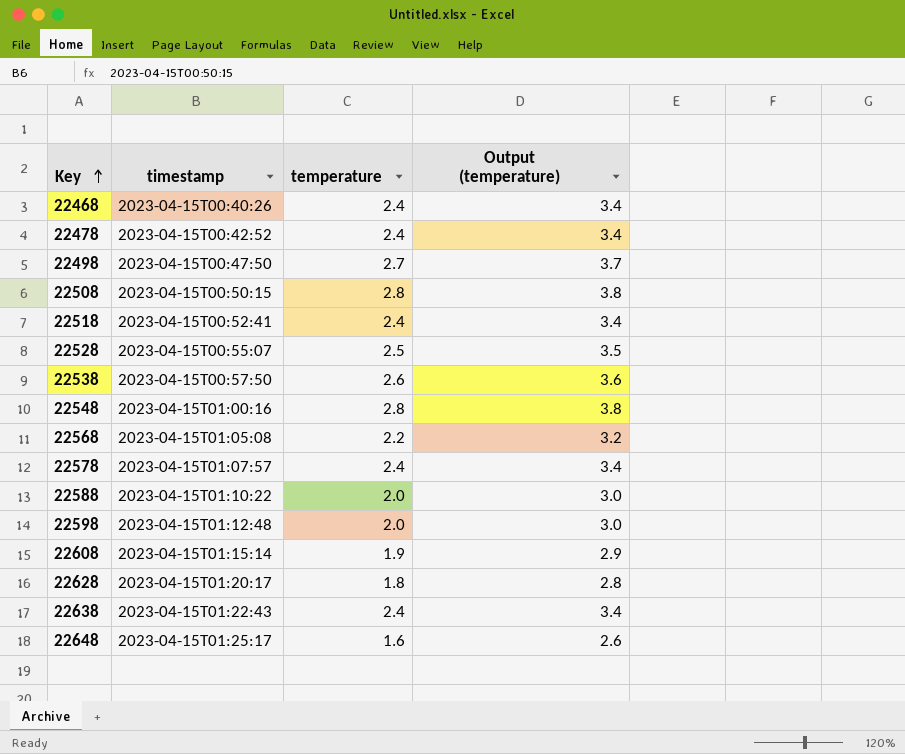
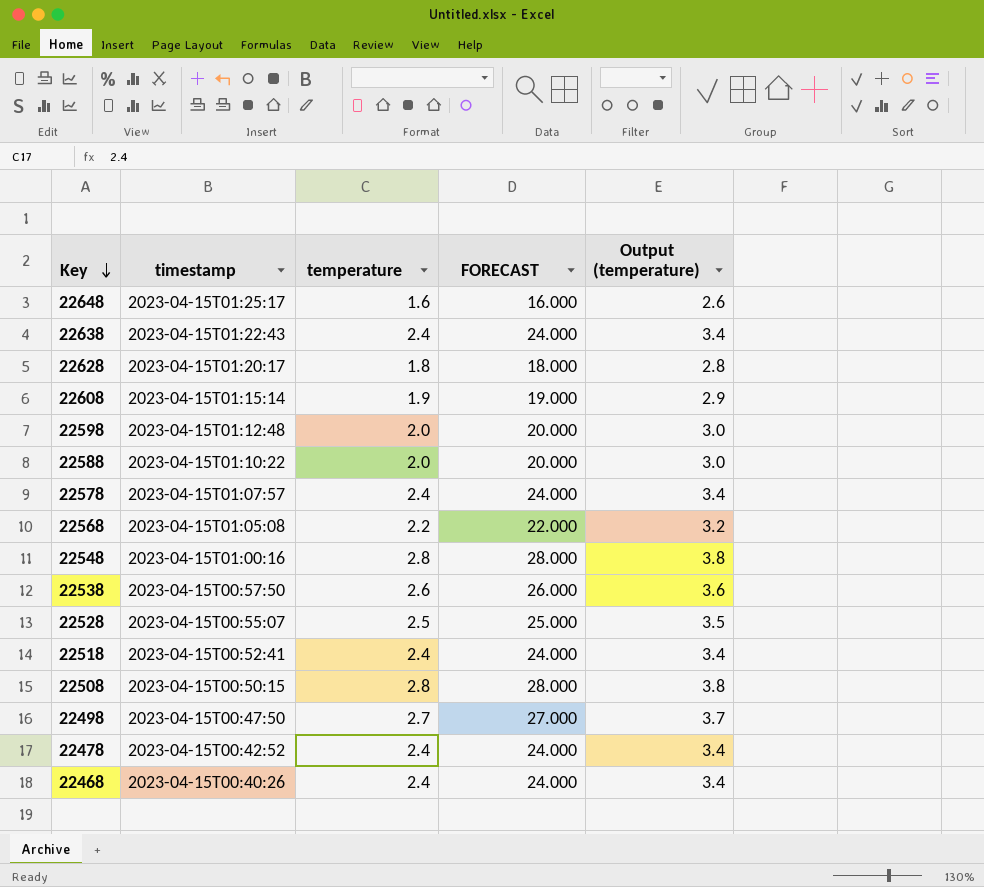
row order: Key ascending -> Key descending
column FORECAST | formula: none -> [temperature] * 10

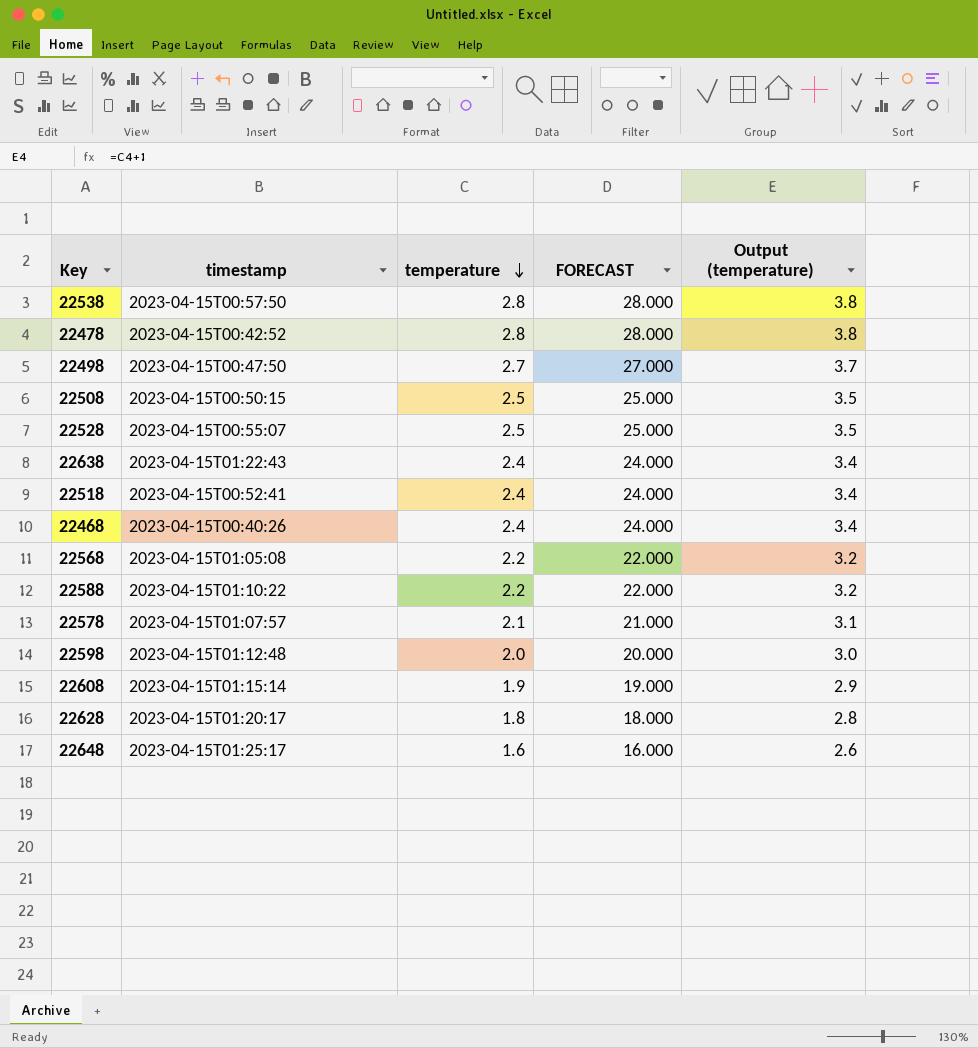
row order: Key descending -> temperature descending
row 22548: 2023-04-15T01:00:16 | 2.8 | 28.000 | 3.8 -> none
22538 | temperature: 2.6 -> 2.8
22538 | FORECAST: 26.000 -> 28.000
22538 | Output (temperature): 3.6 -> 3.8
22478 | temperature: 2.4 -> 2.8
22478 | FORECAST: 24.000 -> 28.000
22478 | Output (temperature): 3.4 -> 3.8
22508 | temperature: 2.8 -> 2.5
22508 | FORECAST: 28.000 -> 25.000
22508 | Output (temperature): 3.8 -> 3.5
22588 | temperature: 2.0 -> 2.2
22588 | FORECAST: 20.000 -> 22.000
22588 | Output (temperature): 3.0 -> 3.2
22578 | temperature: 2.4 -> 2.1
22578 | FORECAST: 24.000 -> 21.000
22578 | Output (temperature): 3.4 -> 3.1

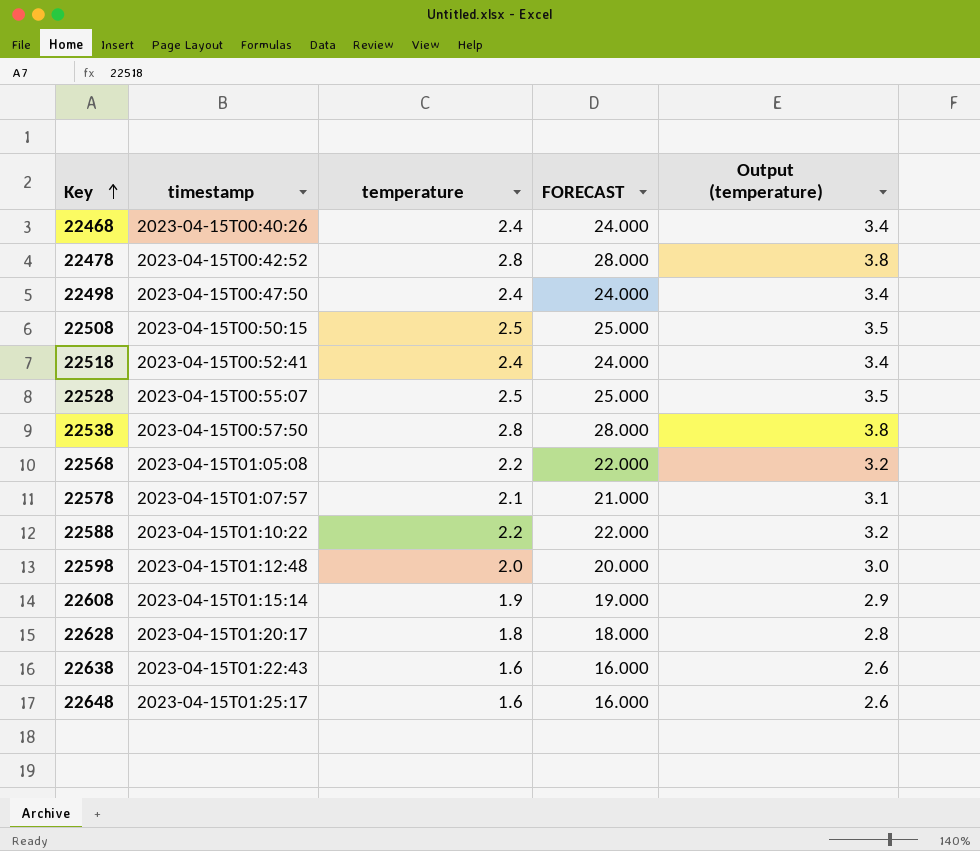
row order: temperature descending -> Key ascending
22498 | temperature: 2.7 -> 2.4
22498 | FORECAST: 27.000 -> 24.000
22498 | Output (temperature): 3.7 -> 3.4
22638 | temperature: 2.4 -> 1.6
22638 | FORECAST: 24.000 -> 16.000
22638 | Output (temperature): 3.4 -> 2.6

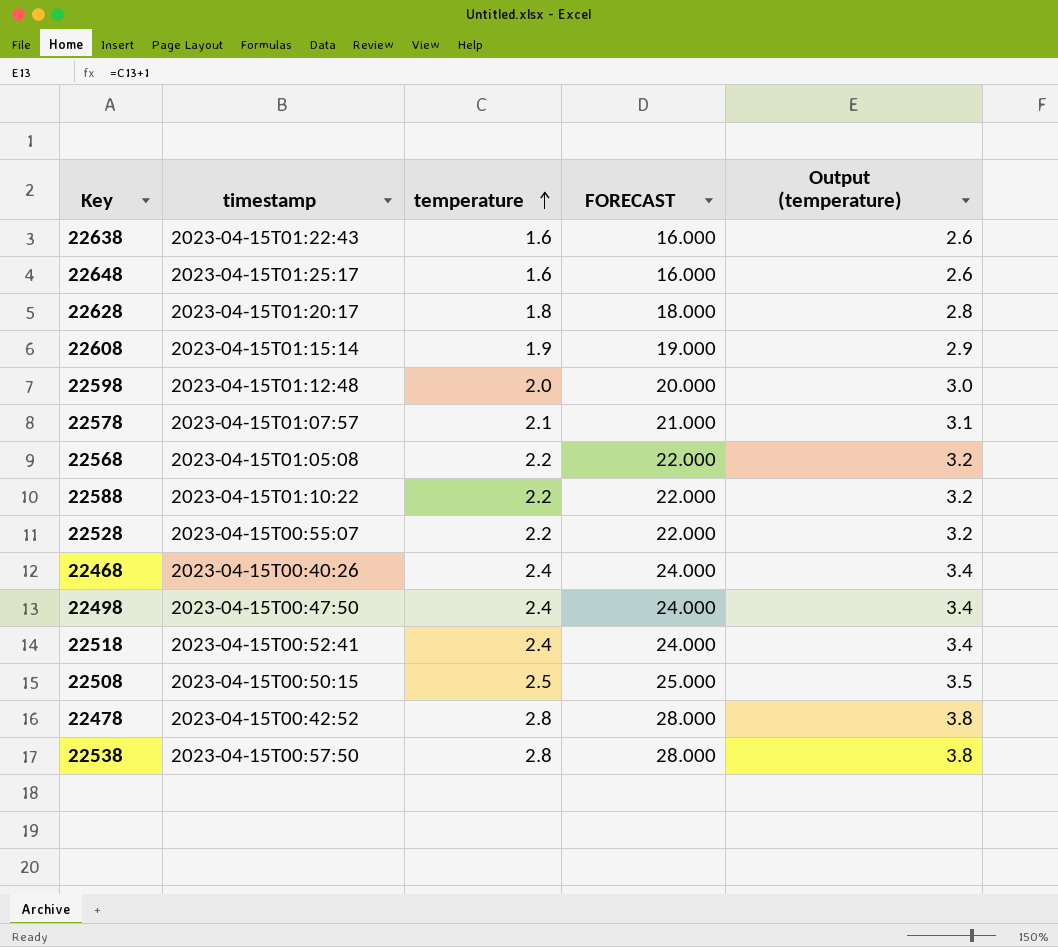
row order: Key ascending -> temperature ascending
22528 | temperature: 2.5 -> 2.2
22528 | FORECAST: 25.000 -> 22.000
22528 | Output (temperature): 3.5 -> 3.2

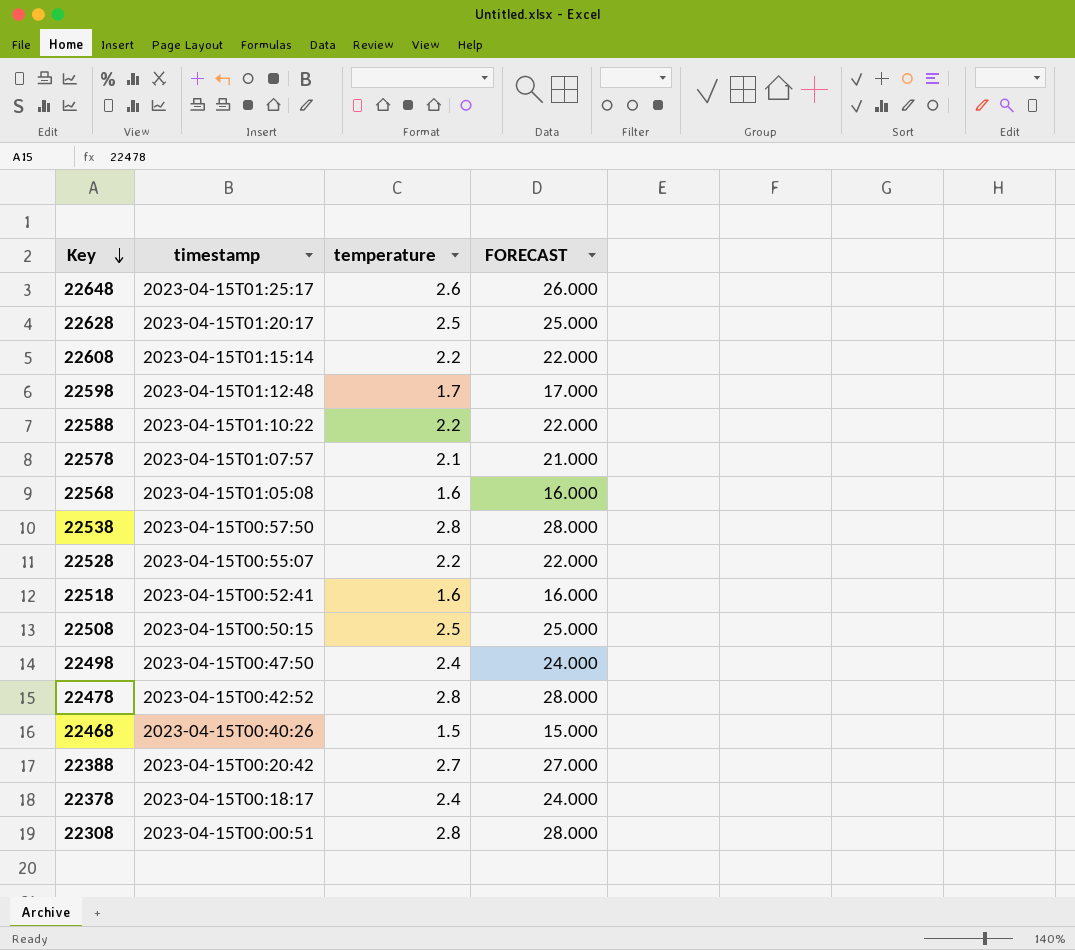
row order: temperature ascending -> Key descending
column Output (temperature) | formula: [temperature] + 1 -> none
row 22638: 2023-04-15T01:22:43 | 1.6 | 16.000 | 2.6 -> none
22648 | temperature: 1.6 -> 2.6
22648 | FORECAST: 16.000 -> 26.000
22628 | temperature: 1.8 -> 2.5
22628 | FORECAST: 18.000 -> 25.000
22608 | temperature: 1.9 -> 2.2
22608 | FORECAST: 19.000 -> 22.000
22598 | temperature: 2.0 -> 1.7
22598 | FORECAST: 20.000 -> 17.000
22568 | temperature: 2.2 -> 1.6
22568 | FORECAST: 22.000 -> 16.000
22518 | temperature: 2.4 -> 1.6
22518 | FORECAST: 24.000 -> 16.000
22468 | temperature: 2.4 -> 1.5
22468 | FORECAST: 24.000 -> 15.000
row 22388: none -> 2023-04-15T00:20:42 | 2.7 | 27.000
row 22378: none -> 2023-04-15T00:18:17 | 2.4 | 24.000
row 22308: none -> 2023-04-15T00:00:51 | 2.8 | 28.000

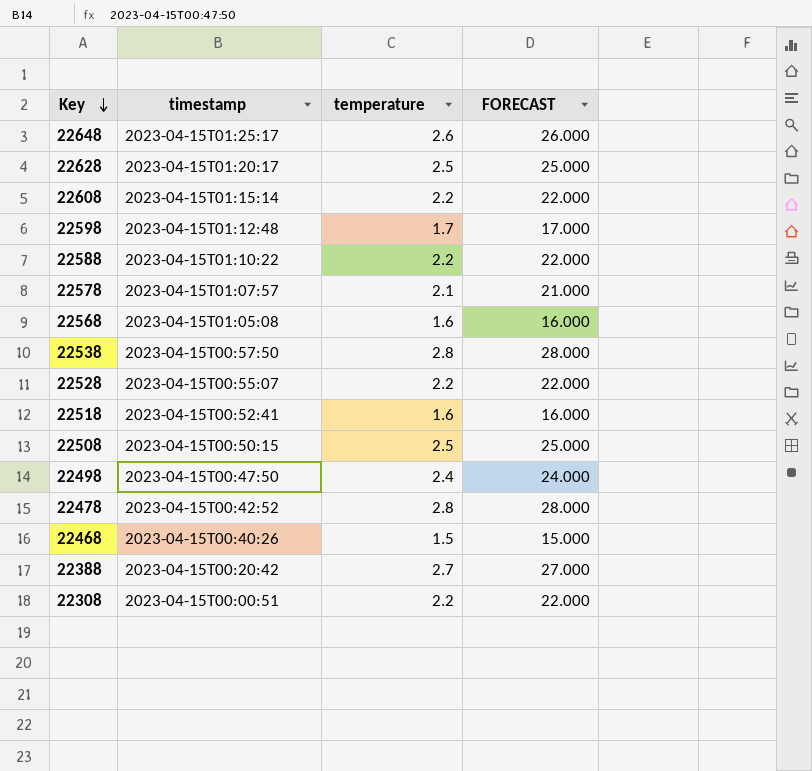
row 22378: 2023-04-15T00:18:17 | 2.4 | 24.000 -> none
22308 | temperature: 2.8 -> 2.2
22308 | FORECAST: 28.000 -> 22.000

